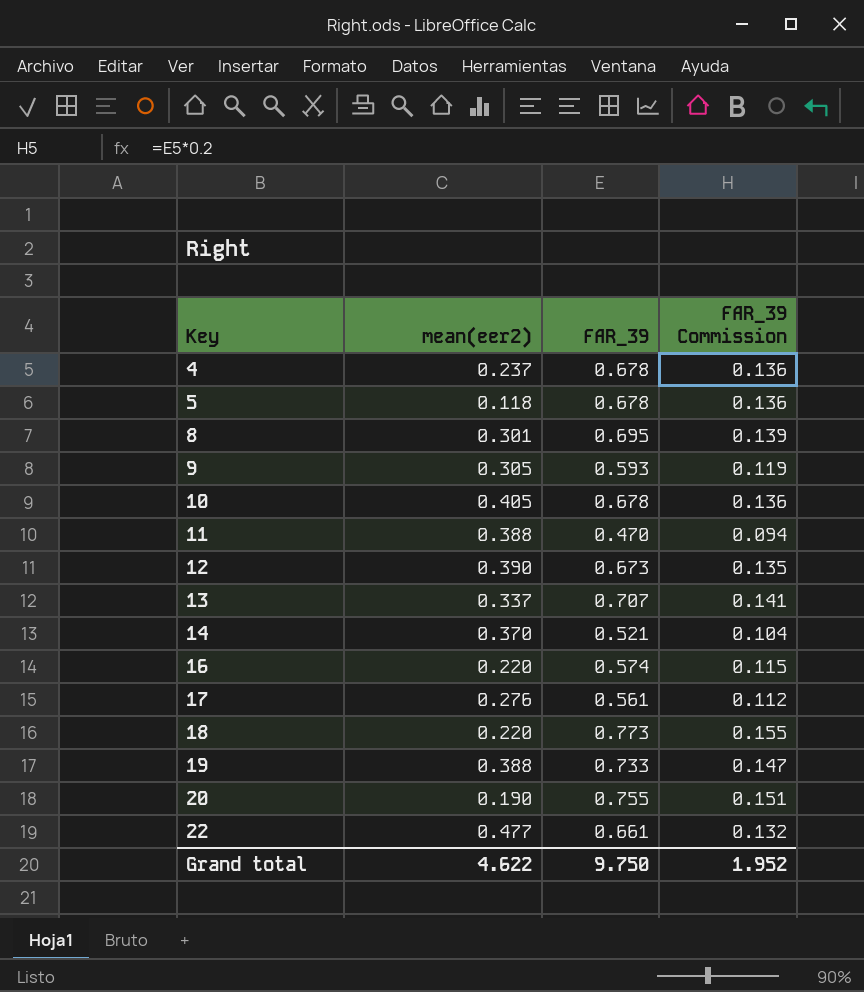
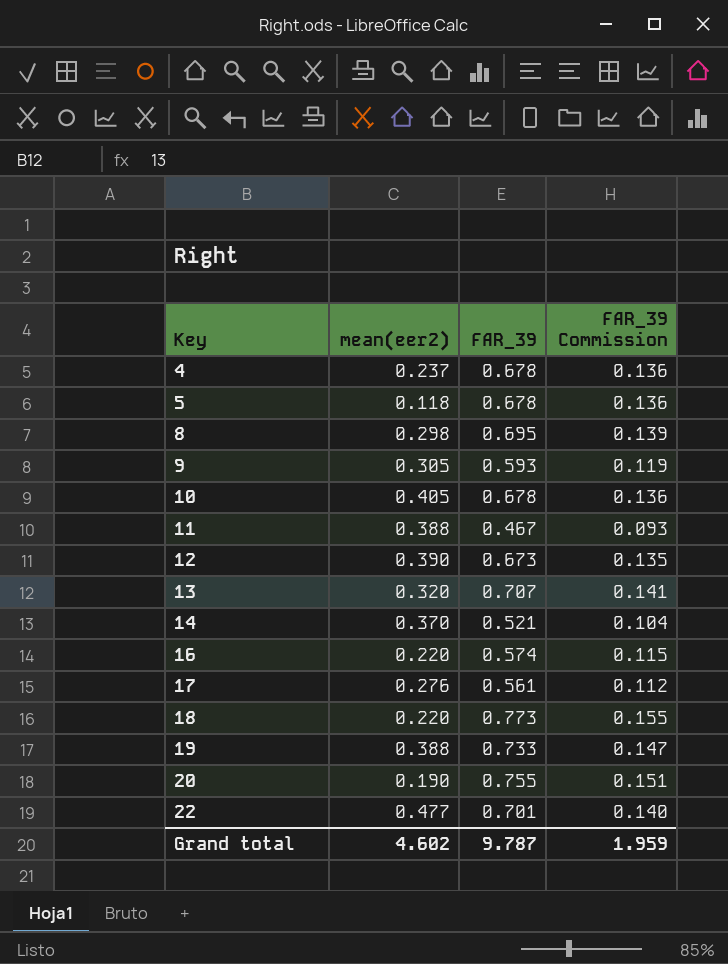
8 | mean(eer2): 0.301 -> 0.298
11 | FAR_39: 0.470 -> 0.467
11 | FAR_39 Commission: 0.094 -> 0.093
13 | mean(eer2): 0.337 -> 0.320
22 | FAR_39: 0.661 -> 0.701
22 | FAR_39 Commission: 0.132 -> 0.140
Grand total | mean(eer2): 4.622 -> 4.602
Grand total | FAR_39: 9.750 -> 9.787
Grand total | FAR_39 Commission: 1.952 -> 1.959

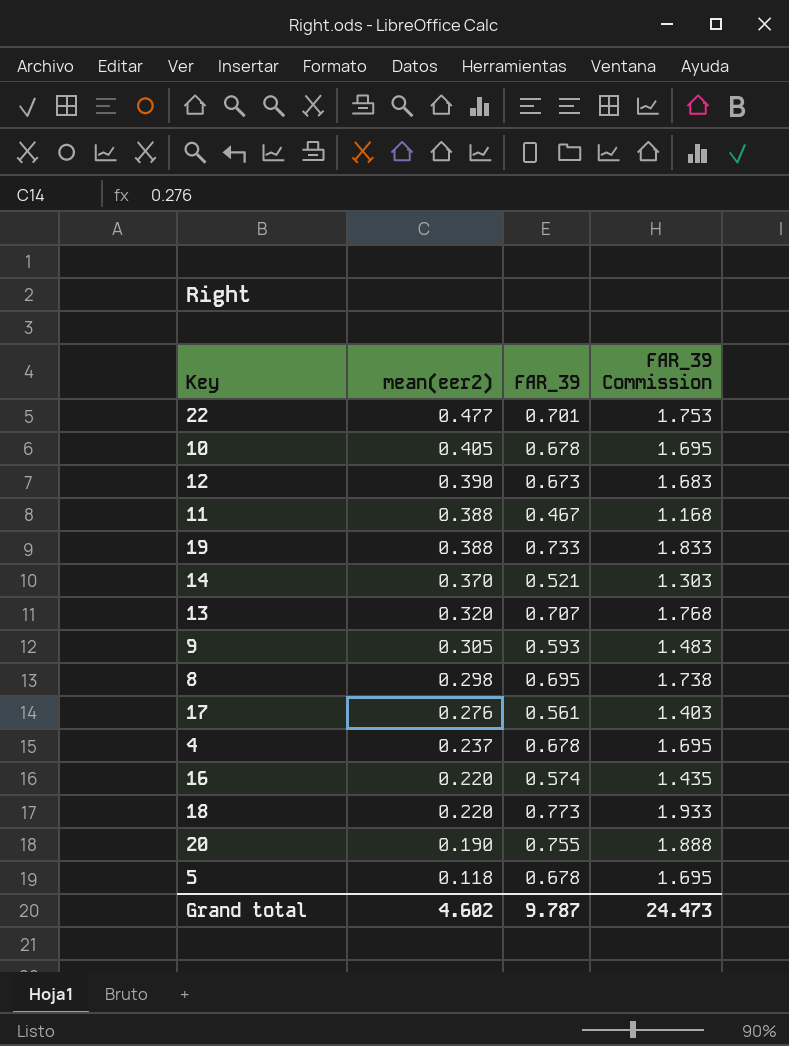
row order: Key ascending -> mean(eer2) descending
column FAR_39 Commission | formula: [FAR_39] * 0.2 -> [FAR_39] * 2.5
Grand total | FAR_39 Commission: 1.959 -> 24.473

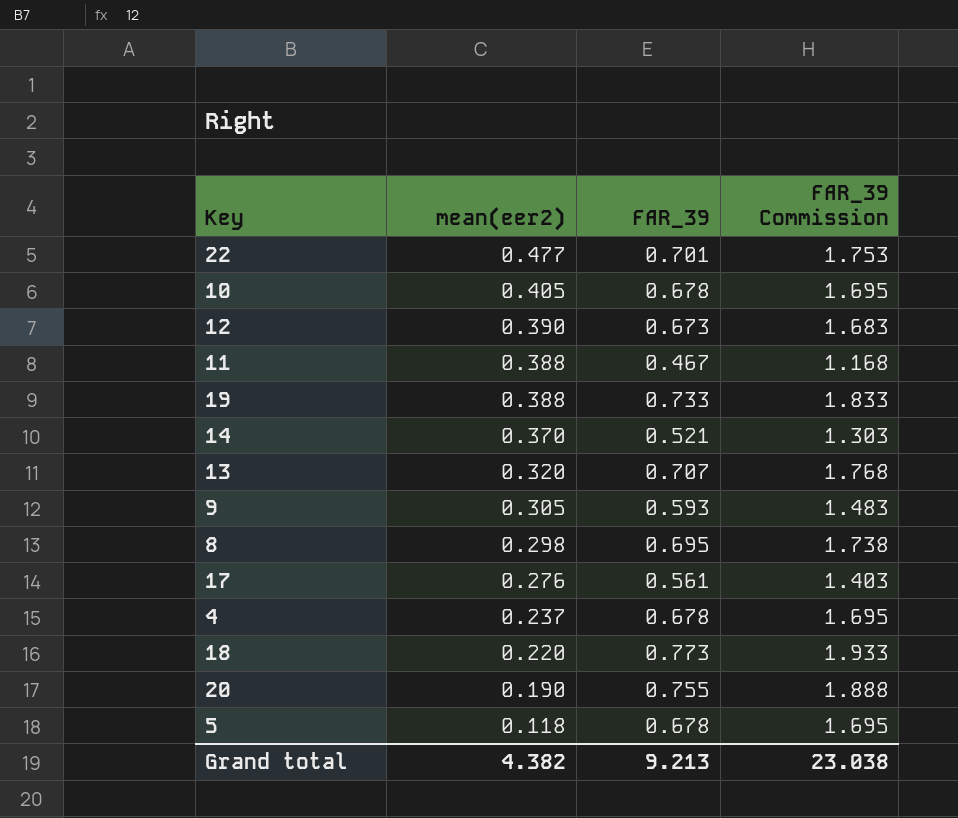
row 16: 0.220 | 0.574 | 1.435 -> none
Grand total | mean(eer2): 4.602 -> 4.382
Grand total | FAR_39: 9.787 -> 9.213
Grand total | FAR_39 Commission: 24.473 -> 23.038

